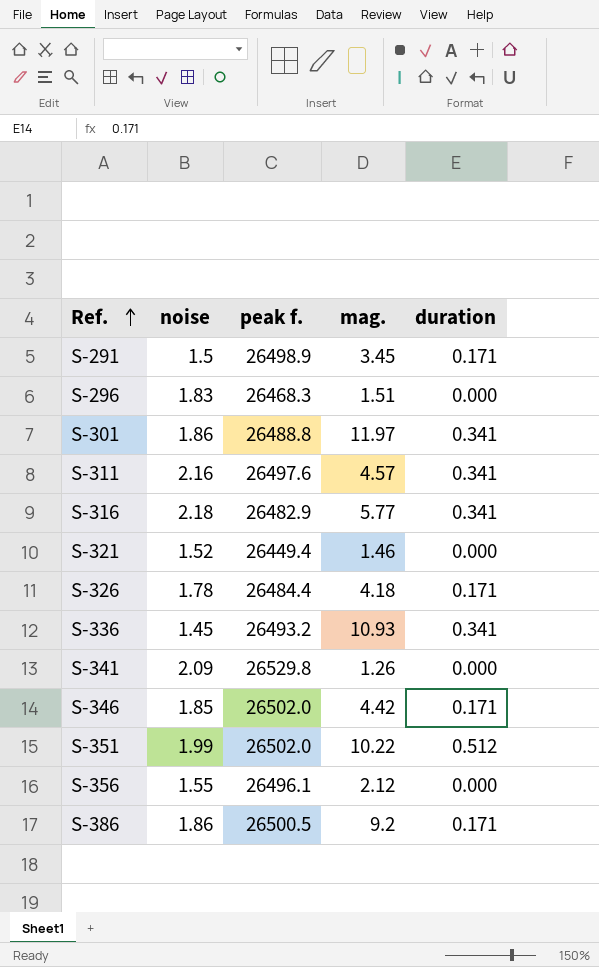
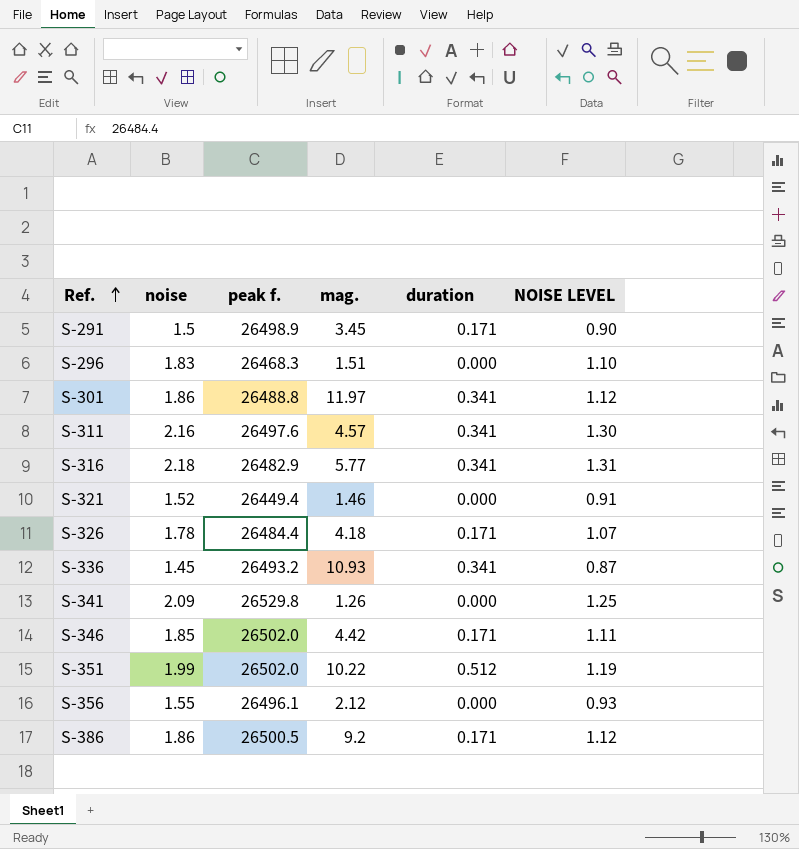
column NOISE LEVEL | formula: none -> [noise] * 0.6

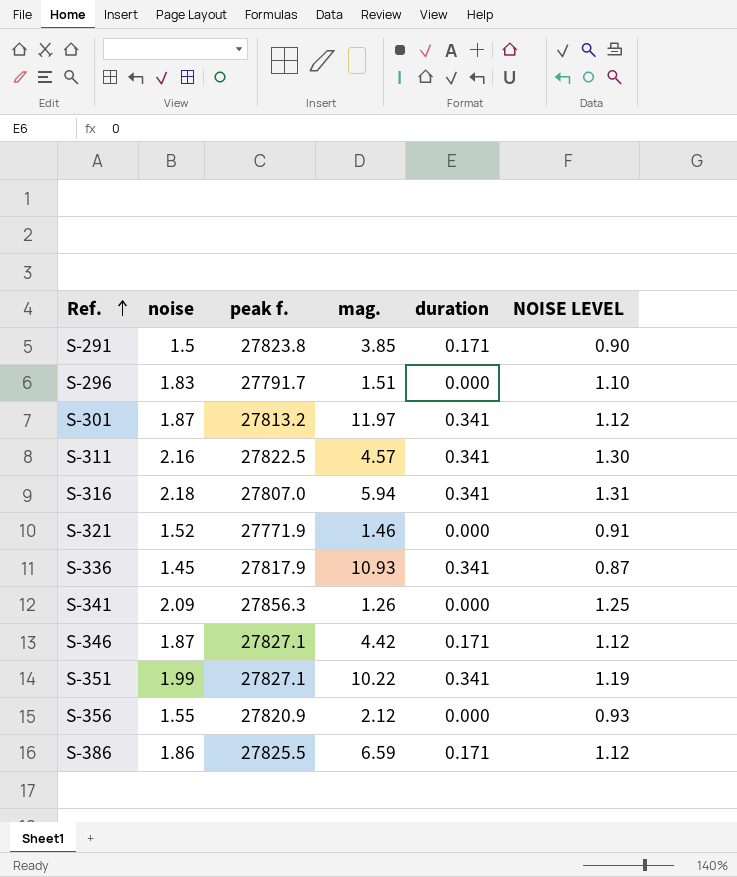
row S-326: 1.78 | 26484.4 | 4.18 | 0.171 | 1.07 -> none
S-291 | peak f.: 26498.9 -> 27823.8
S-291 | mag.: 3.45 -> 3.85
S-296 | peak f.: 26468.3 -> 27791.7
S-301 | noise: 1.86 -> 1.87
S-301 | peak f.: 26488.8 -> 27813.2
S-311 | peak f.: 26497.6 -> 27822.5
S-316 | peak f.: 26482.9 -> 27807.0
S-316 | mag.: 5.77 -> 5.94
S-321 | peak f.: 26449.4 -> 27771.9
S-336 | peak f.: 26493.2 -> 27817.9
S-341 | peak f.: 26529.8 -> 27856.3
S-346 | noise: 1.85 -> 1.87
S-346 | peak f.: 26502.0 -> 27827.1
S-346 | NOISE LEVEL: 1.11 -> 1.12
S-351 | peak f.: 26502.0 -> 27827.1
S-351 | duration: 0.512 -> 0.341
S-356 | peak f.: 26496.1 -> 27820.9
S-386 | peak f.: 26500.5 -> 27825.5
S-386 | mag.: 9.2 -> 6.59

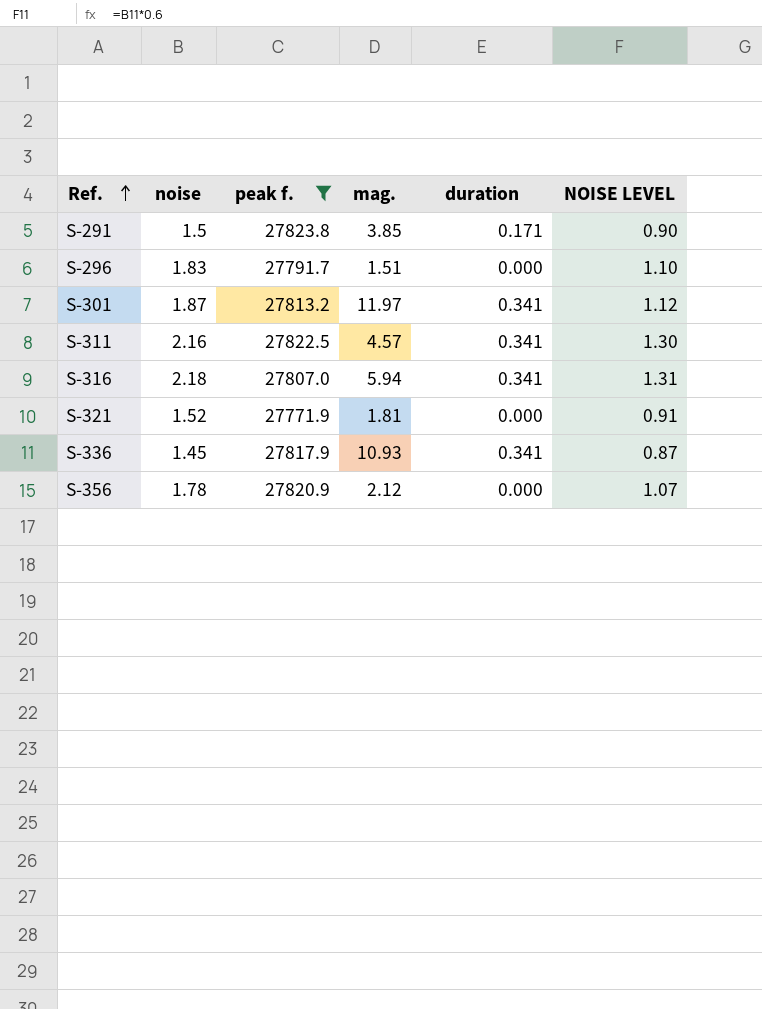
filter: none -> peak f. <= 27823.8
S-321 | mag.: 1.46 -> 1.81
S-356 | noise: 1.55 -> 1.78
S-356 | NOISE LEVEL: 0.93 -> 1.07

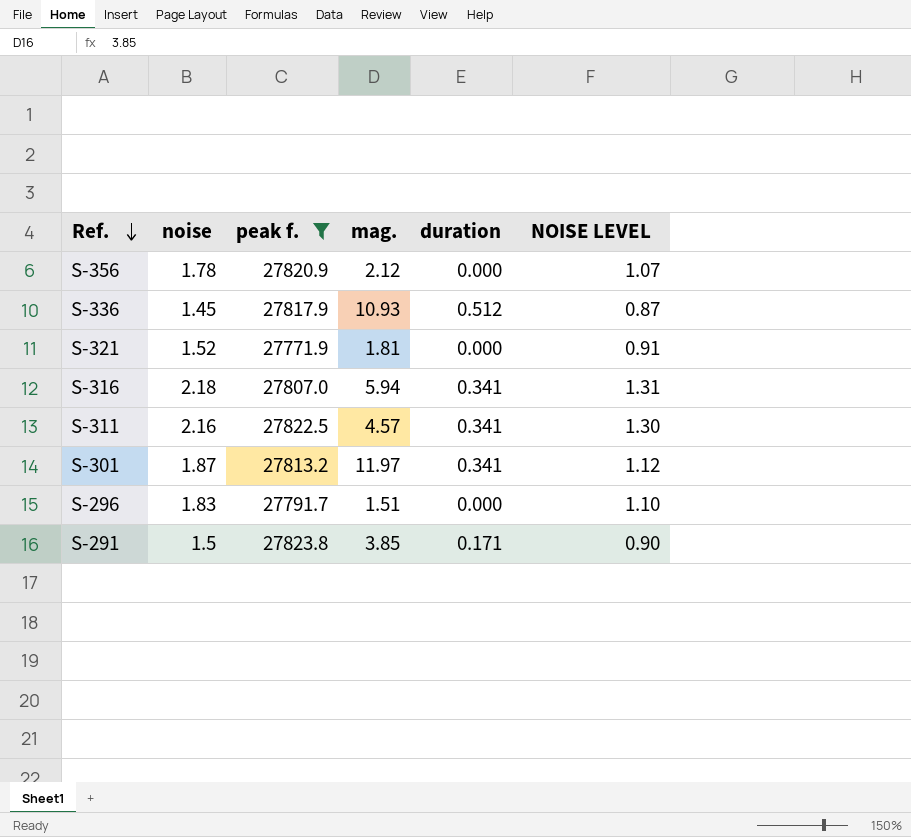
row order: Ref. ascending -> Ref. descending
S-336 | duration: 0.341 -> 0.512

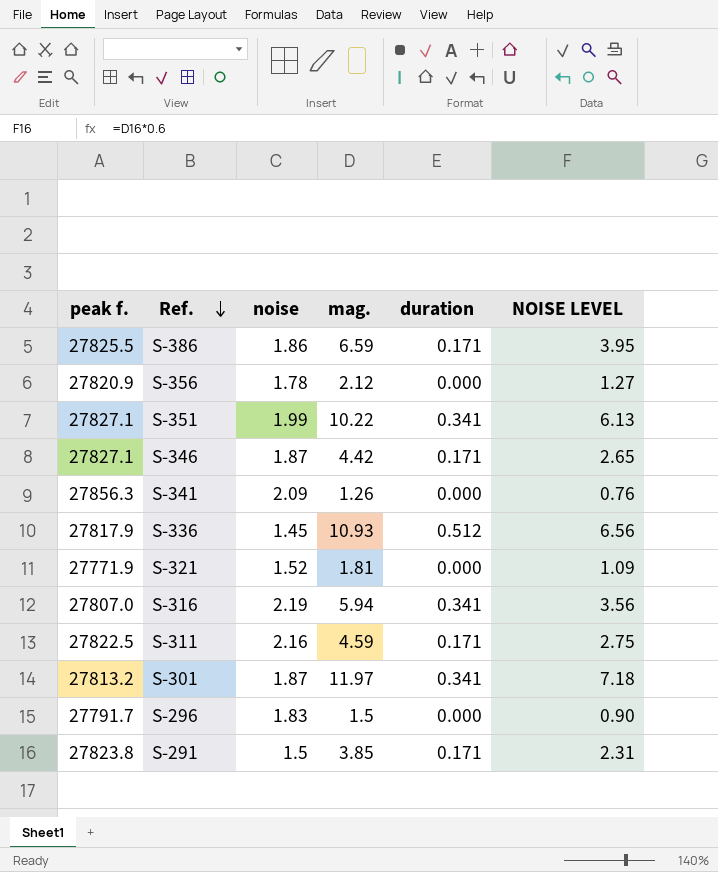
filter: peak f. <= 27823.8 -> none
column peak f. | position: 3 -> 1
column NOISE LEVEL | formula: [noise] * 0.6 -> [mag.] * 0.6
S-316 | noise: 2.18 -> 2.19
S-311 | mag.: 4.57 -> 4.59
S-311 | duration: 0.341 -> 0.171
S-296 | mag.: 1.51 -> 1.5

